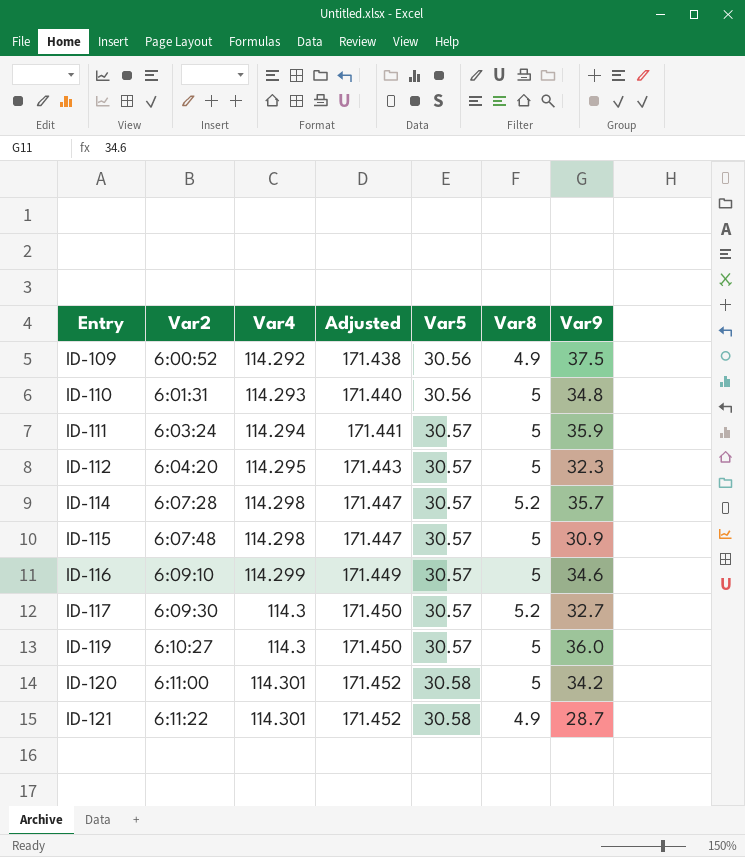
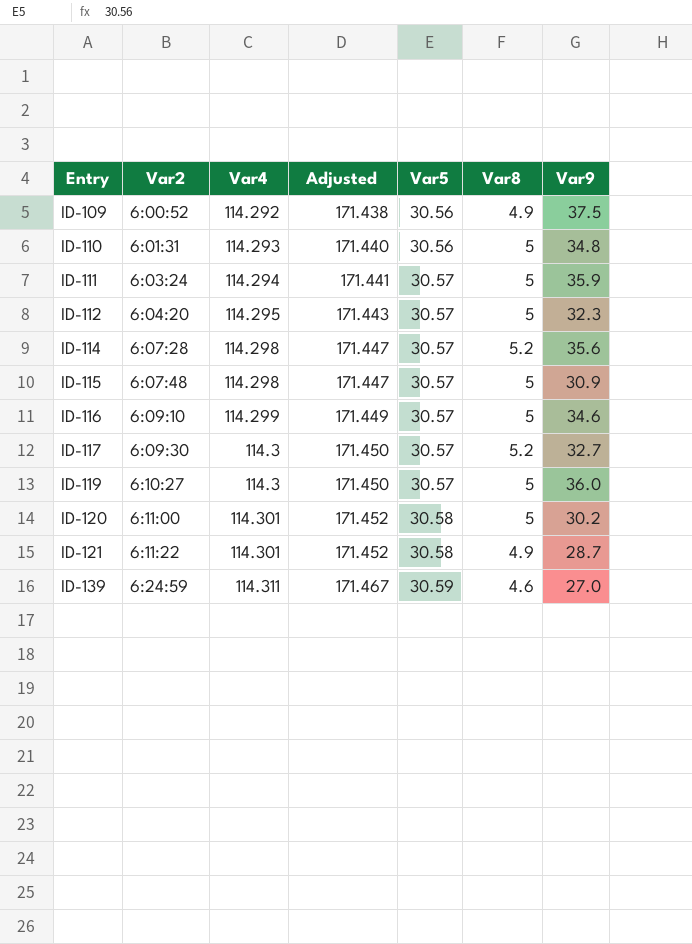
ID-114 | Var9: 35.7 -> 35.6
ID-120 | Var9: 34.2 -> 30.2
row ID-139: none -> 6:24:59 | 114.311 | 171.467 | 30.59 | 4.6 | 27.0

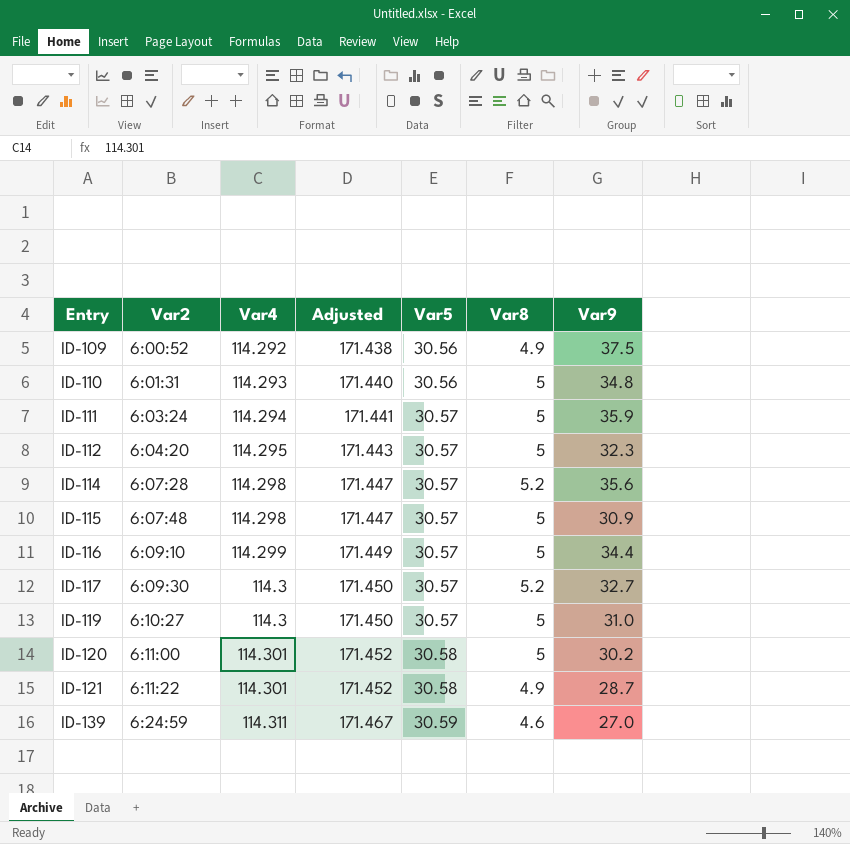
ID-116 | Var9: 34.6 -> 34.4
ID-119 | Var9: 36.0 -> 31.0

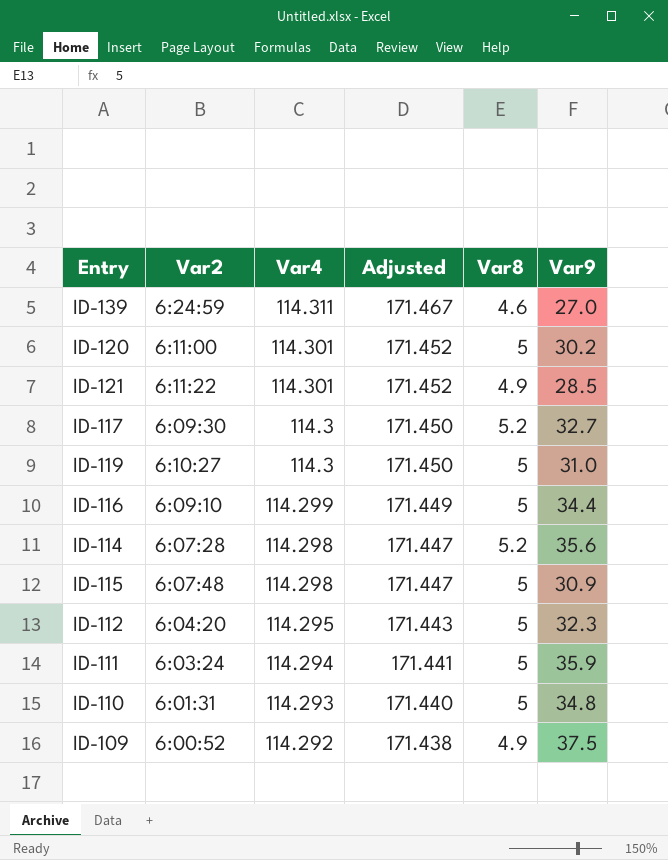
row order: Entry ascending -> Var4 descending
column Var5 | position: 5 -> none
ID-121 | Var9: 28.7 -> 28.5

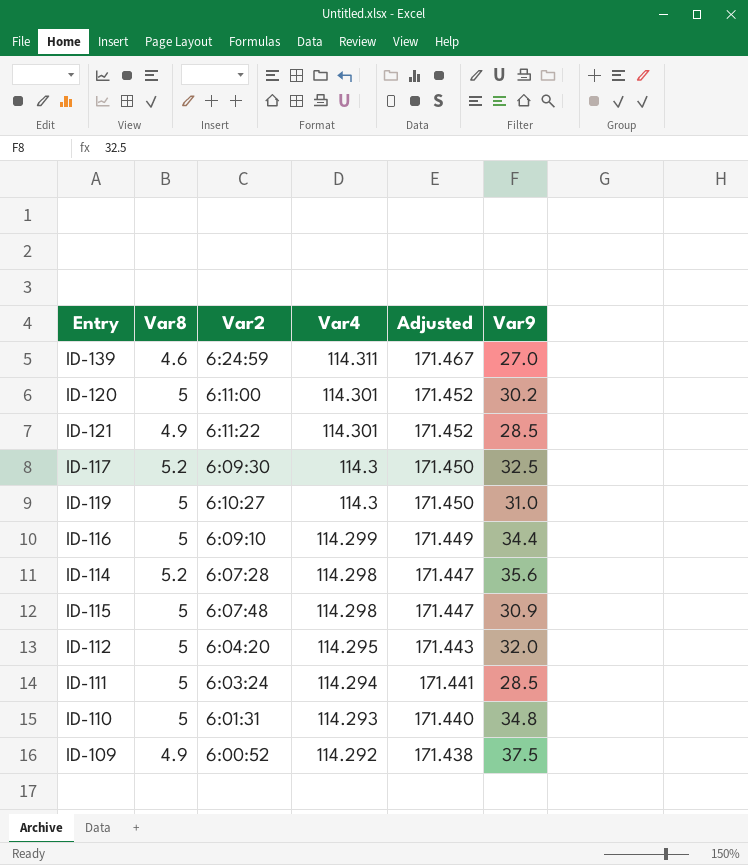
column Var8 | position: 5 -> 2
ID-117 | Var9: 32.7 -> 32.5
ID-112 | Var9: 32.3 -> 32.0
ID-111 | Var9: 35.9 -> 28.5

